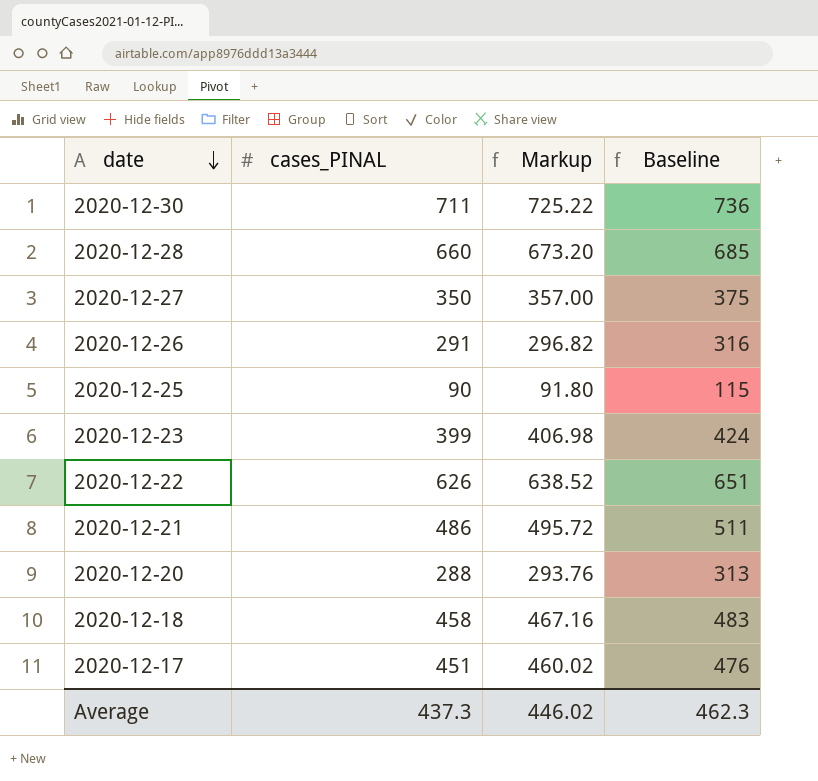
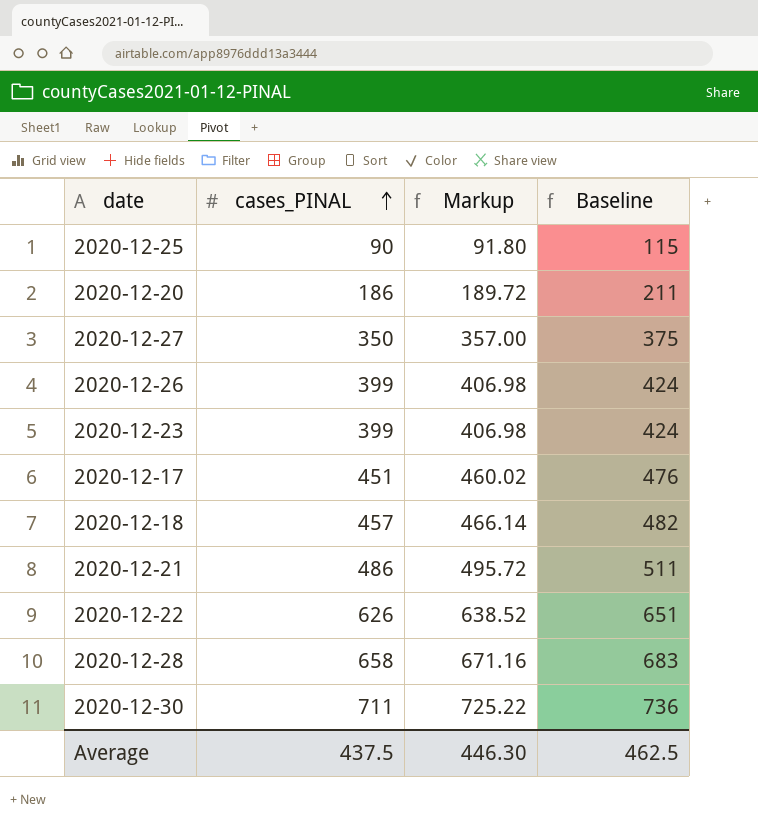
row order: date descending -> cases_PINAL ascending
2020-12-20 | cases_PINAL: 288 -> 186
2020-12-20 | Markup: 293.76 -> 189.72
2020-12-20 | Baseline: 313 -> 211
2020-12-26 | cases_PINAL: 291 -> 399
2020-12-26 | Markup: 296.82 -> 406.98
2020-12-26 | Baseline: 316 -> 424
2020-12-18 | cases_PINAL: 458 -> 457
2020-12-18 | Markup: 467.16 -> 466.14
2020-12-18 | Baseline: 483 -> 482
2020-12-28 | cases_PINAL: 660 -> 658
2020-12-28 | Markup: 673.20 -> 671.16
2020-12-28 | Baseline: 685 -> 683
Average | cases_PINAL: 437.3 -> 437.5
Average | Markup: 446.02 -> 446.30
Average | Baseline: 462.3 -> 462.5

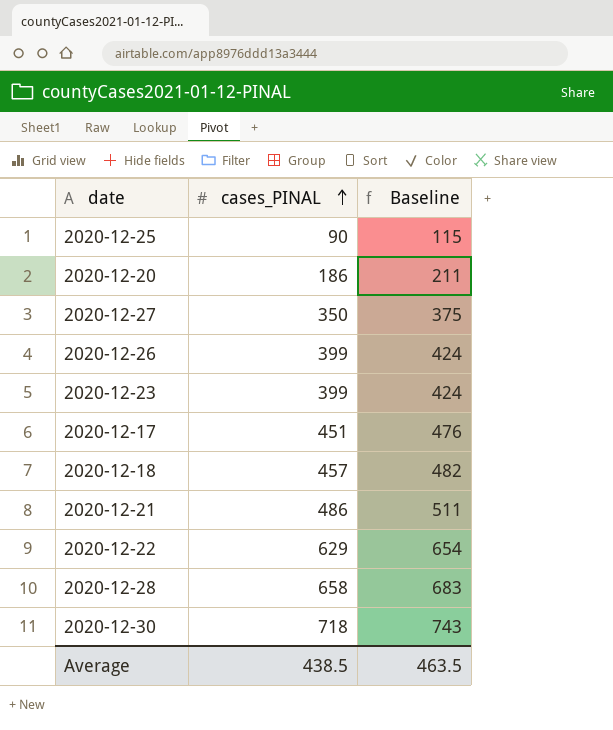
column Markup | formula: [cases_PINAL] * 1.02 -> none
2020-12-22 | cases_PINAL: 626 -> 629
2020-12-22 | Baseline: 651 -> 654
2020-12-30 | cases_PINAL: 711 -> 718
2020-12-30 | Baseline: 736 -> 743
Average | cases_PINAL: 437.5 -> 438.5
Average | Baseline: 462.5 -> 463.5

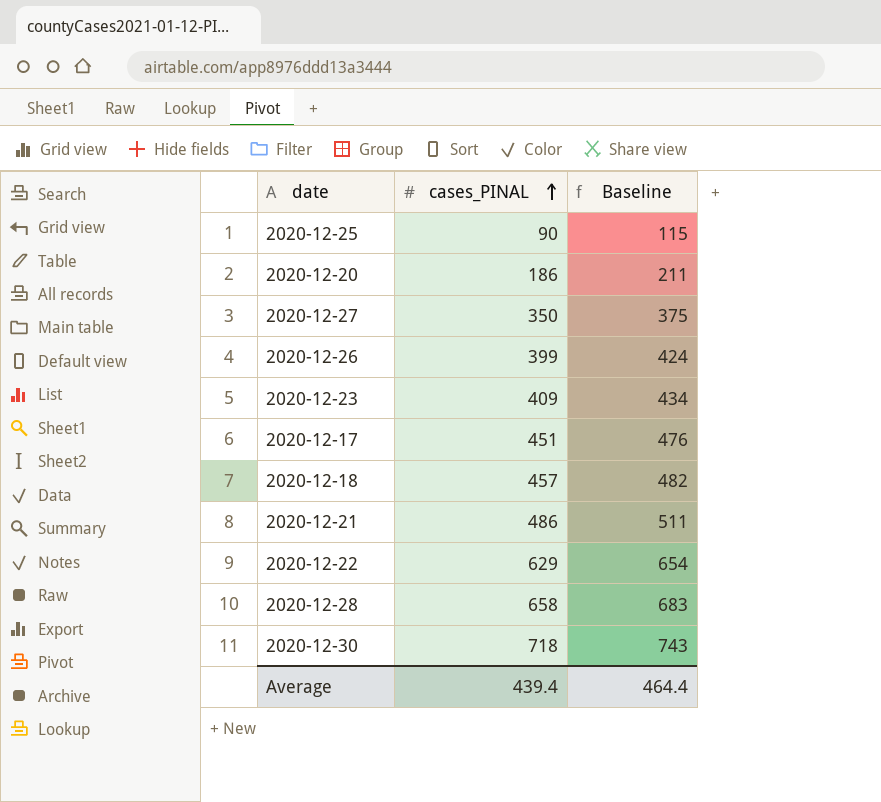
2020-12-23 | cases_PINAL: 399 -> 409
2020-12-23 | Baseline: 424 -> 434
Average | cases_PINAL: 438.5 -> 439.4
Average | Baseline: 463.5 -> 464.4

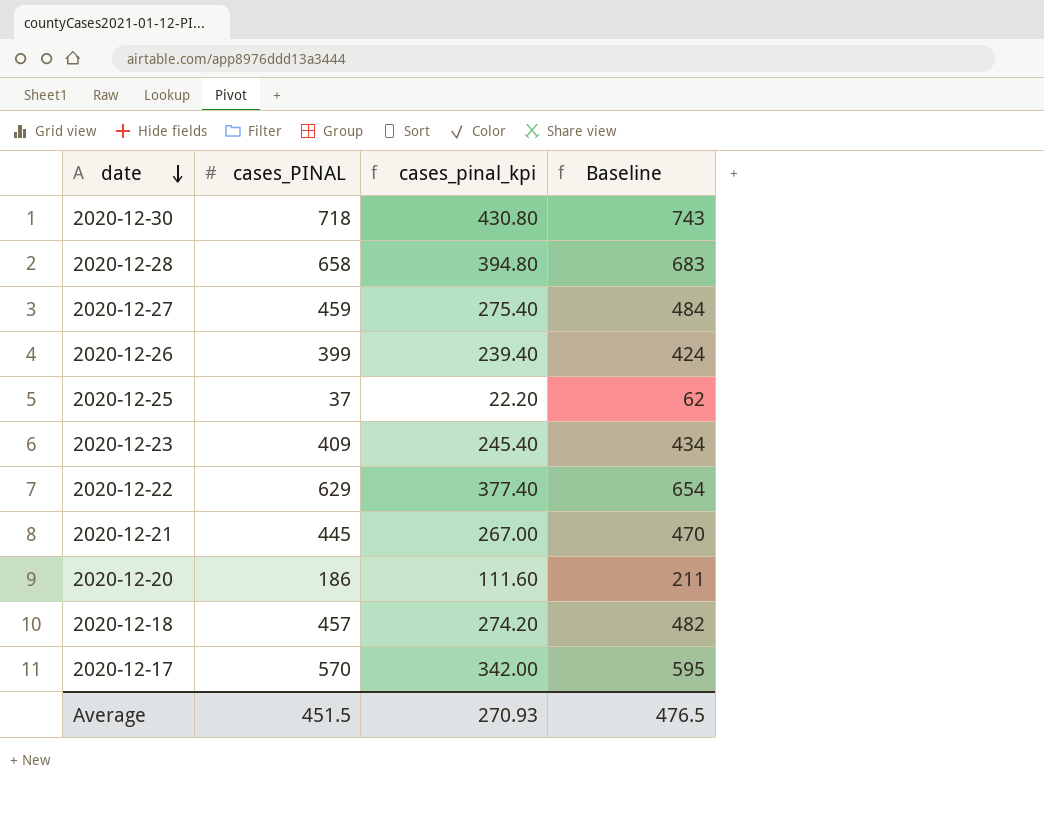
row order: cases_PINAL ascending -> date descending
column cases_pinal_kpi | formula: none -> [cases_PINAL] * 0.6
2020-12-27 | cases_PINAL: 350 -> 459
2020-12-27 | Baseline: 375 -> 484
2020-12-25 | cases_PINAL: 90 -> 37
2020-12-25 | Baseline: 115 -> 62
2020-12-21 | cases_PINAL: 486 -> 445
2020-12-21 | Baseline: 511 -> 470
2020-12-17 | cases_PINAL: 451 -> 570
2020-12-17 | Baseline: 476 -> 595
Average | cases_PINAL: 439.4 -> 451.5
Average | Baseline: 464.4 -> 476.5

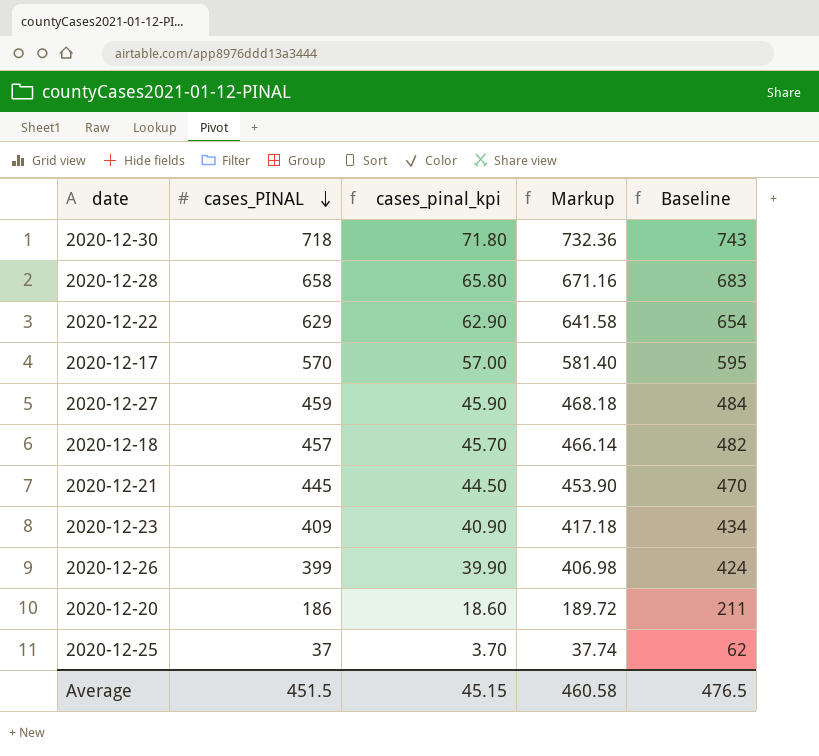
row order: date descending -> cases_PINAL descending
column cases_pinal_kpi | formula: [cases_PINAL] * 0.6 -> [cases_PINAL] * 0.1
column Markup | formula: none -> [cases_PINAL] * 1.02
Average | cases_pinal_kpi: 270.93 -> 45.15

